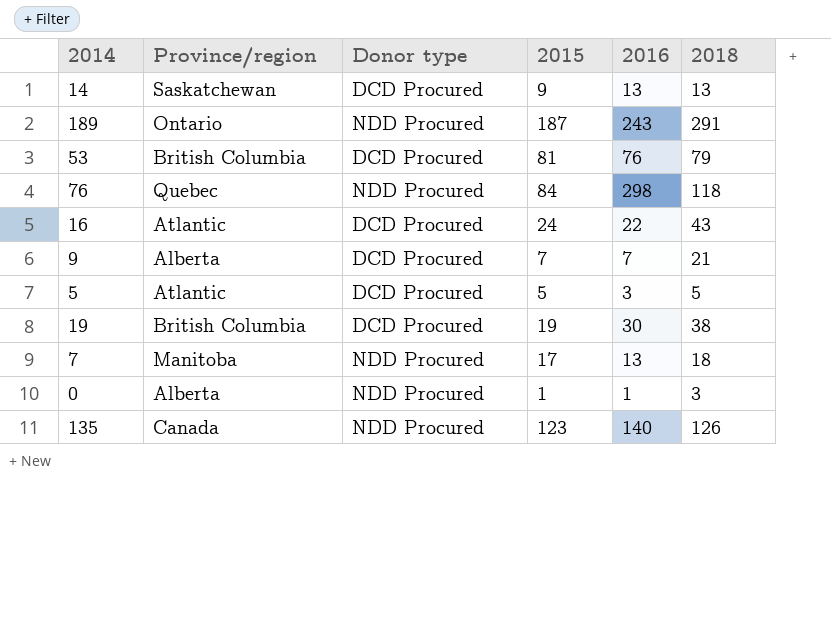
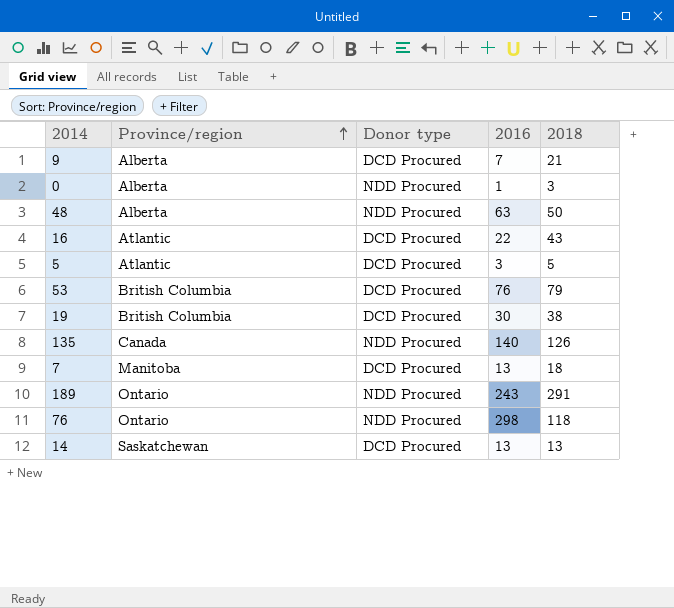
row order: none -> Province/region ascending
column 2015 | position: 4 -> none
row 48: none -> Alberta | NDD Procured | 63 | 50
7 | Donor type: NDD Procured -> DCD Procured
76 | Province/region: Quebec -> Ontario

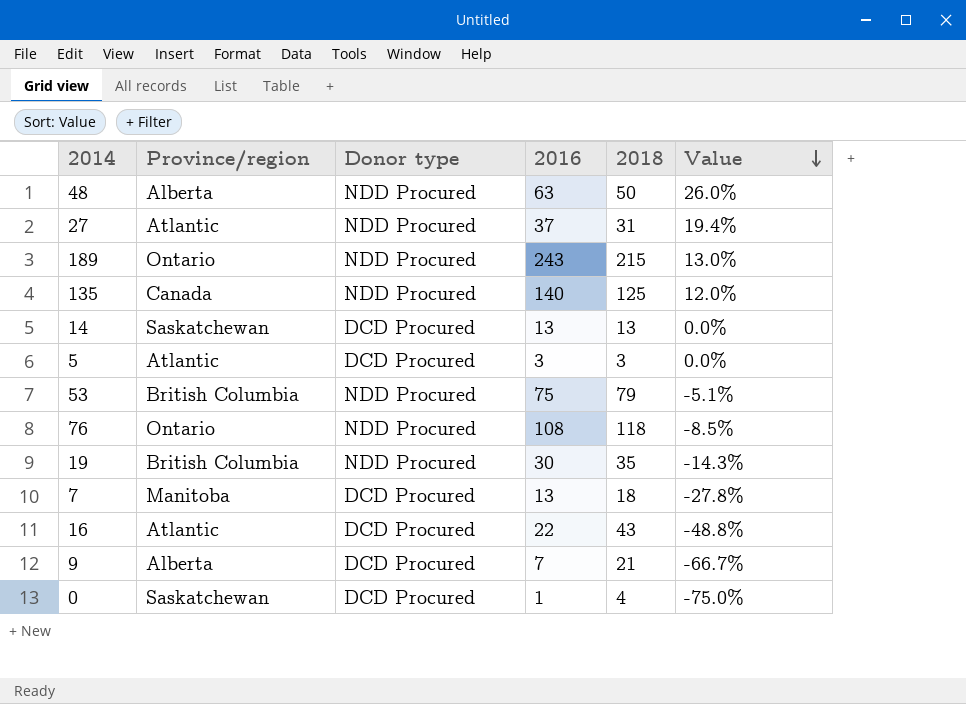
row order: Province/region ascending -> Value descending
column Value | formula: none -> ([2016] - [2018]) / [2018]
row 27: none -> Atlantic | NDD Procured | 37 | 31 | 19.4%
189 | 2018: 291 -> 215
135 | 2018: 126 -> 125
5 | 2018: 5 -> 3
53 | Donor type: DCD Procured -> NDD Procured
53 | 2016: 76 -> 75
76 | 2016: 298 -> 108
19 | Donor type: DCD Procured -> NDD Procured
19 | 2018: 38 -> 35
0 | Province/region: Alberta -> Saskatchewan
0 | Donor type: NDD Procured -> DCD Procured
0 | 2018: 3 -> 4

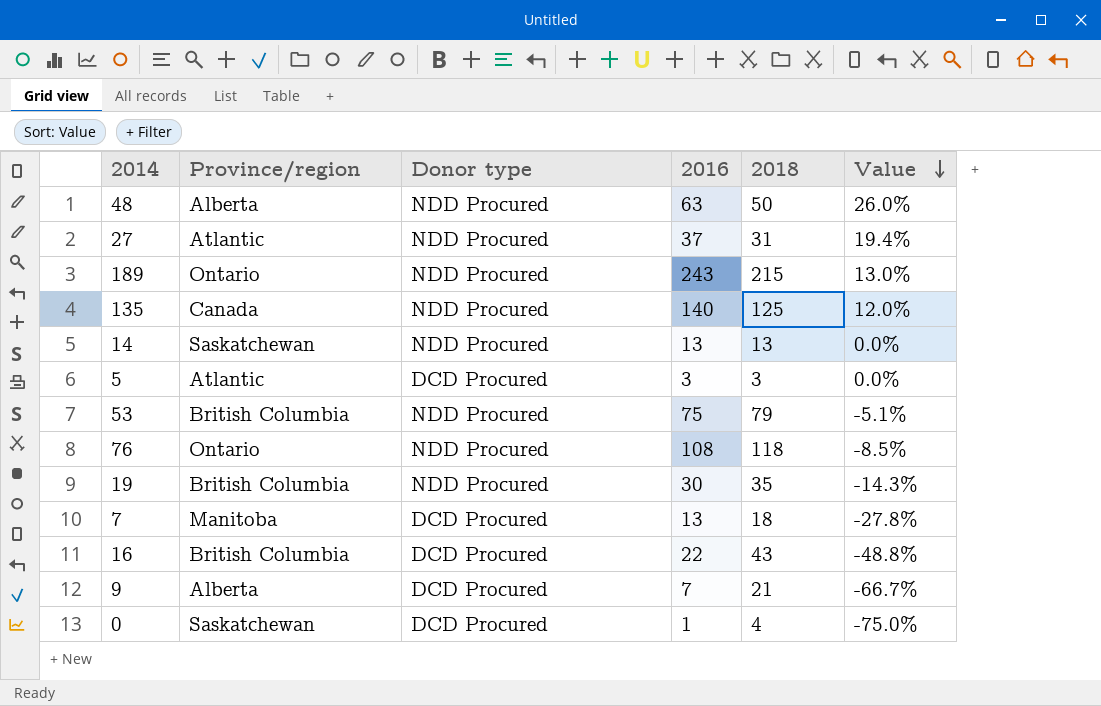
14 | Donor type: DCD Procured -> NDD Procured
16 | Province/region: Atlantic -> British Columbia

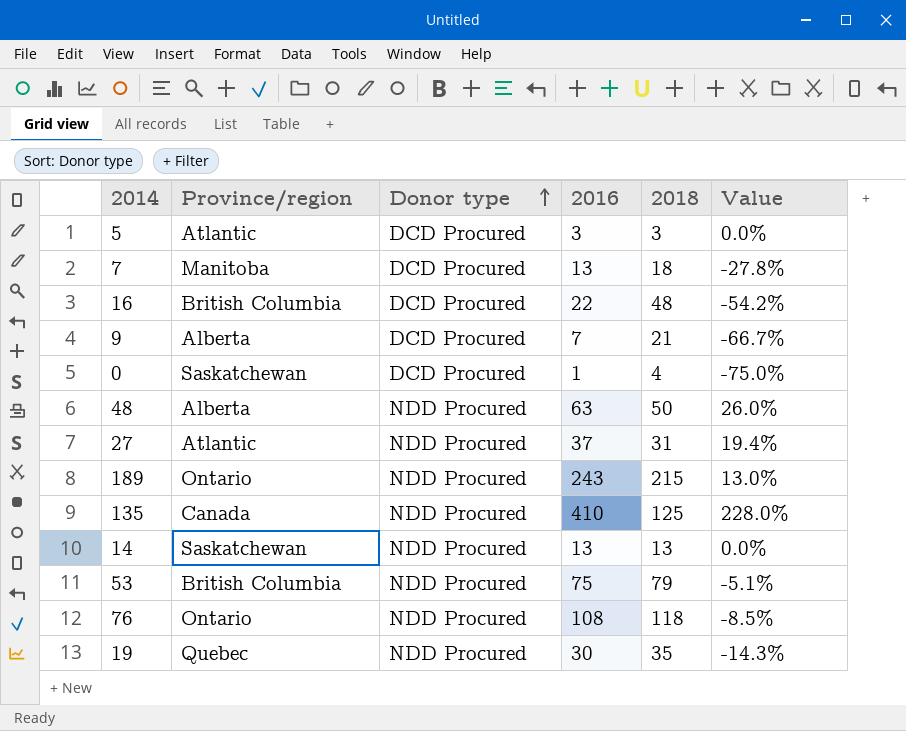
row order: Value descending -> Donor type ascending
16 | 2018: 43 -> 48
16 | Value: -48.8% -> -54.2%
135 | 2016: 140 -> 410
135 | Value: 12.0% -> 228.0%
19 | Province/region: British Columbia -> Quebec

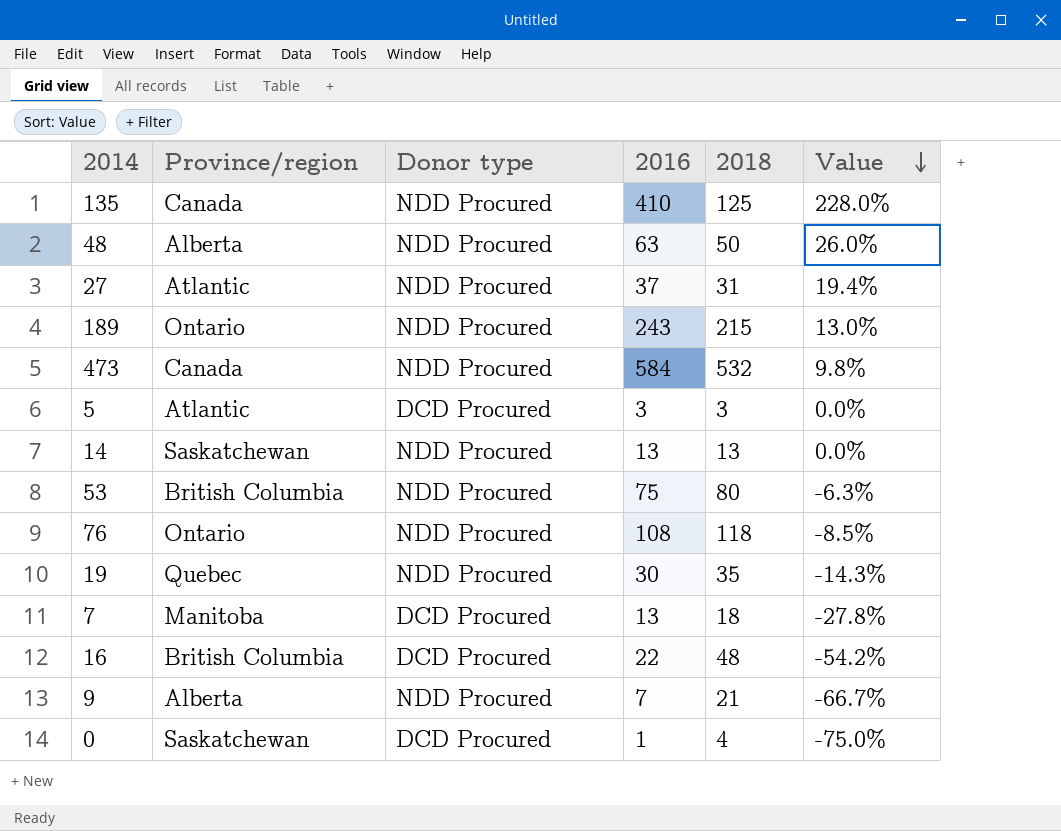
row order: Donor type ascending -> Value descending
row 473: none -> Canada | NDD Procured | 584 | 532 | 9.8%
53 | 2018: 79 -> 80
53 | Value: -5.1% -> -6.3%
9 | Donor type: DCD Procured -> NDD Procured

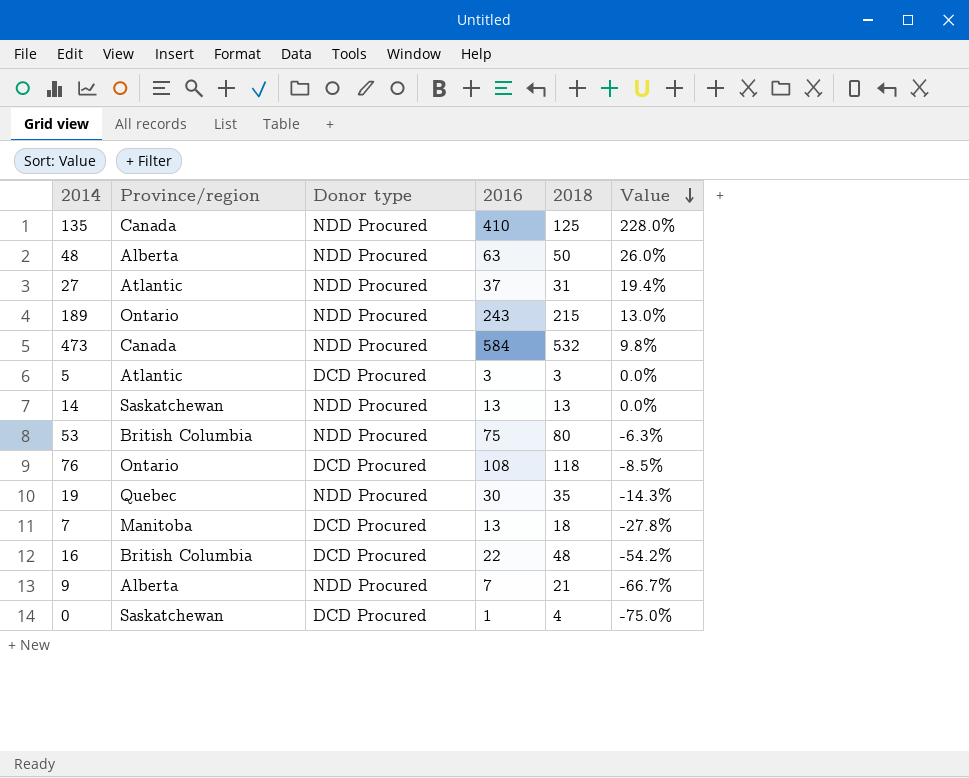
76 | Donor type: NDD Procured -> DCD Procured

